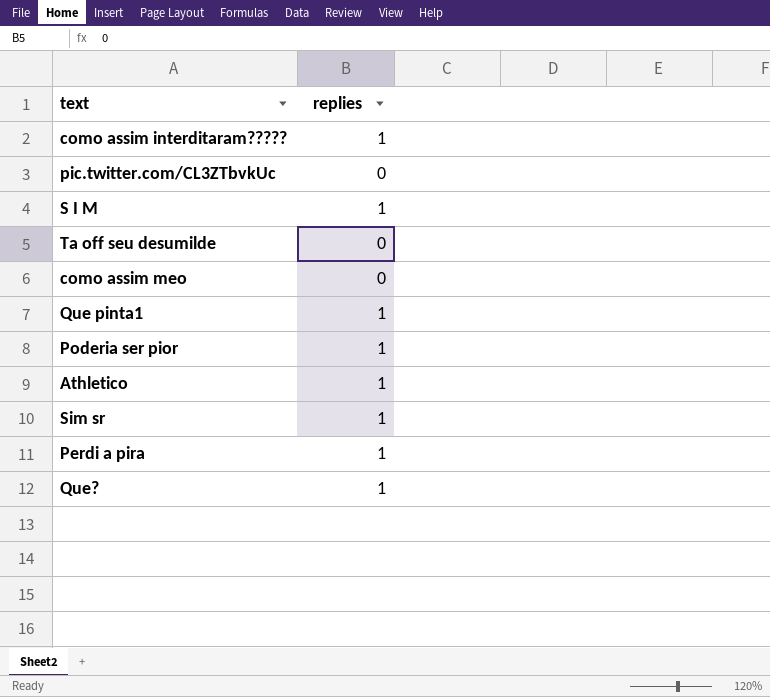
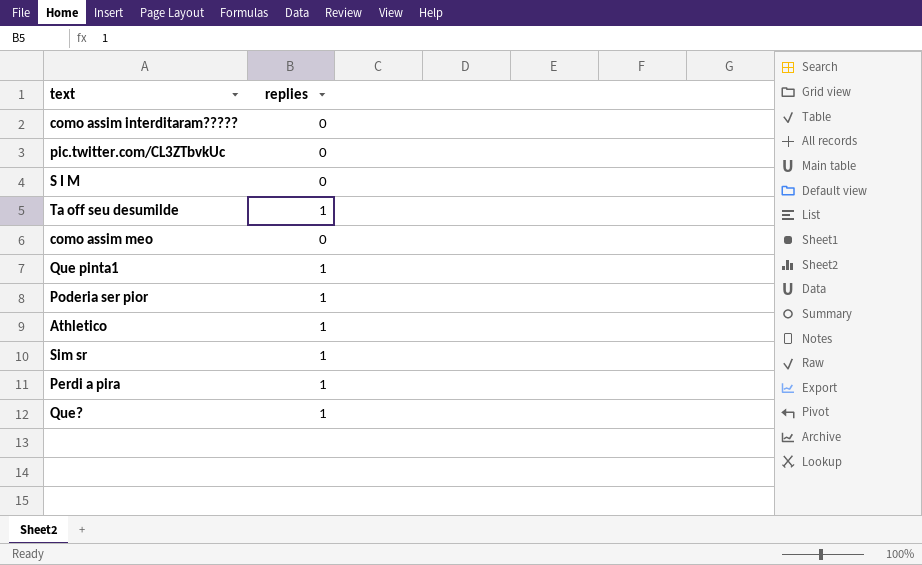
como assim interditaram????? | replies: 1 -> 0
S I M | replies: 1 -> 0
Ta off seu desumilde | replies: 0 -> 1

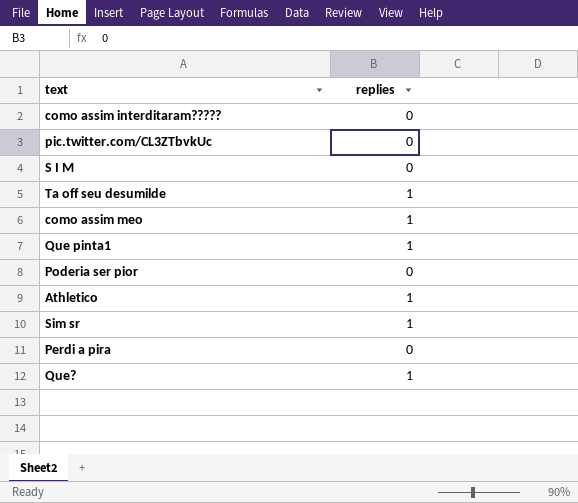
como assim meo | replies: 0 -> 1
Poderia ser pior | replies: 1 -> 0
Perdi a pira | replies: 1 -> 0

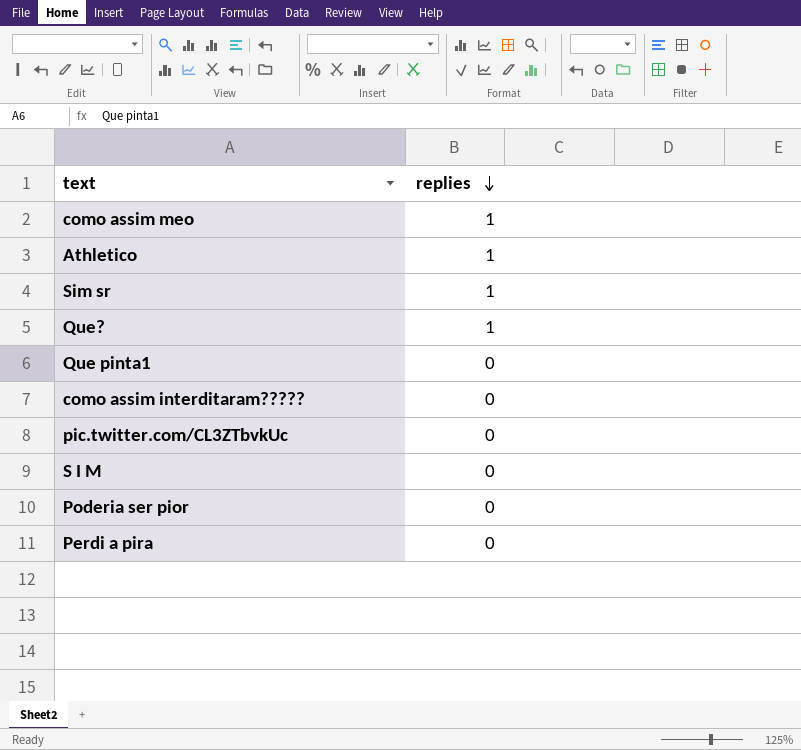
row order: none -> replies descending
row Ta off seu desumilde: 1 -> none
Que pinta1 | replies: 1 -> 0

